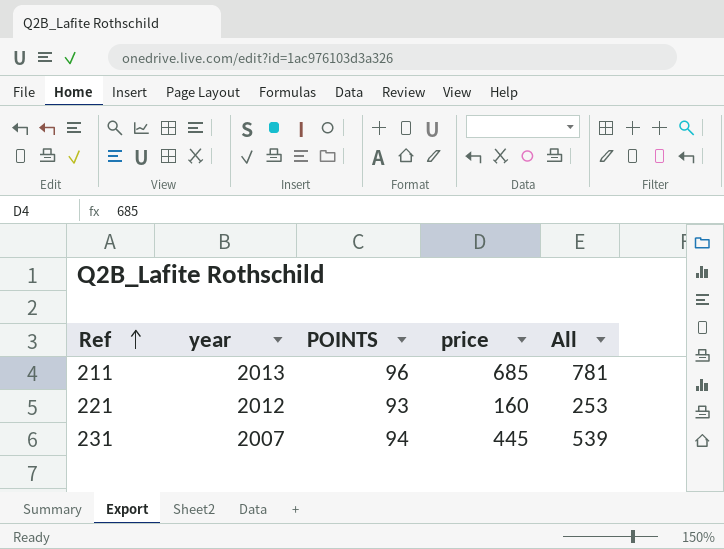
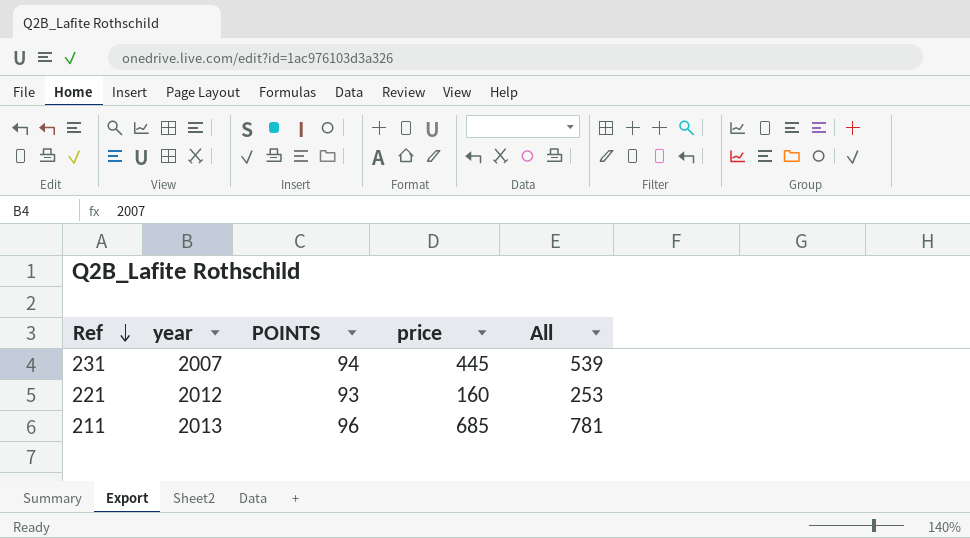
row order: Ref ascending -> Ref descending

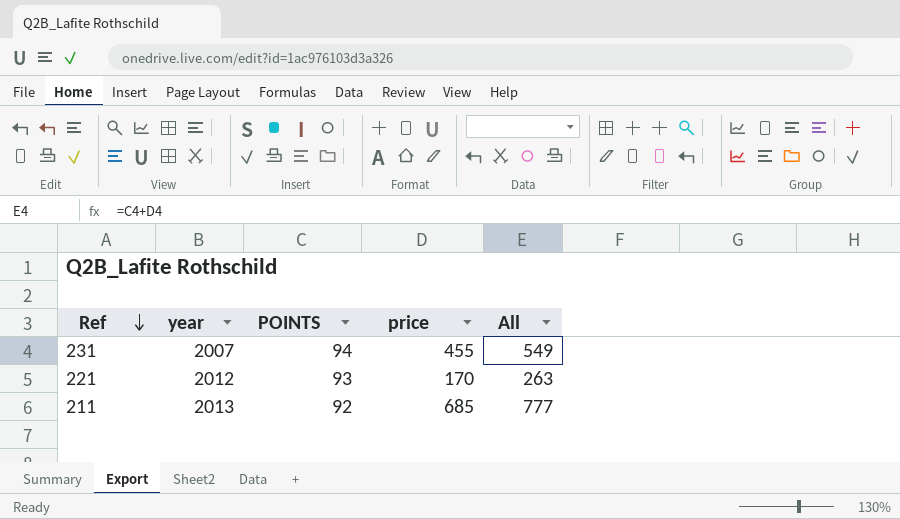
231 | price: 445 -> 455
231 | All: 539 -> 549
221 | price: 160 -> 170
221 | All: 253 -> 263
211 | POINTS: 96 -> 92
211 | All: 781 -> 777

